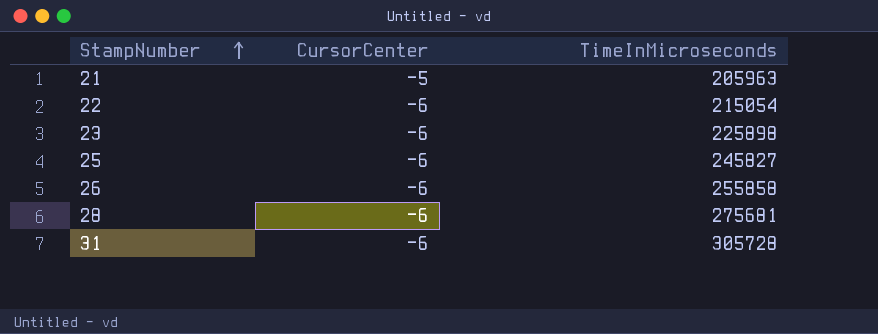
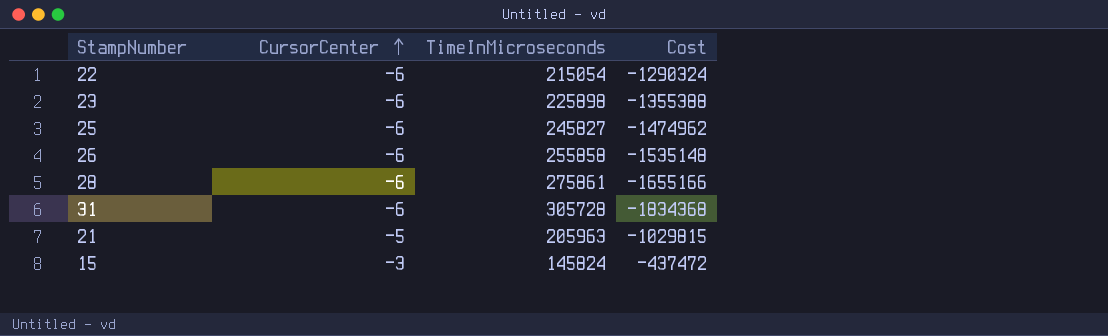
row order: StampNumber ascending -> CursorCenter ascending
column Cost | formula: none -> [CursorCenter] * [TimeInMicroseconds]
28 | TimeInMicroseconds: 275681 -> 275861
row 15: none -> -3 | 145824 | -437472

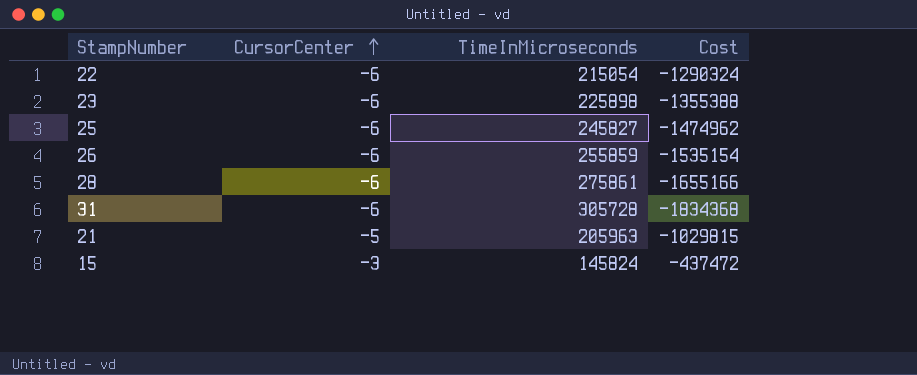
26 | TimeInMicroseconds: 255858 -> 255859
26 | Cost: -1535148 -> -1535154

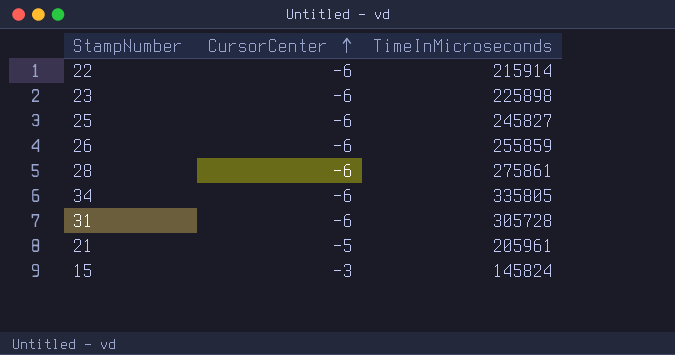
column Cost | formula: [CursorCenter] * [TimeInMicroseconds] -> none
22 | TimeInMicroseconds: 215054 -> 215914
row 34: none -> -6 | 335805
21 | TimeInMicroseconds: 205963 -> 205961

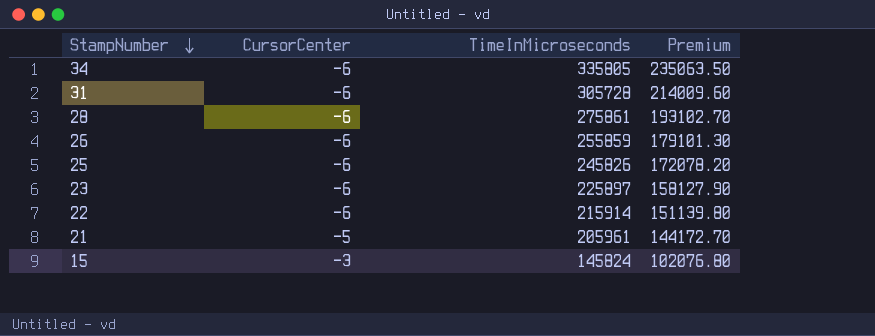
row order: CursorCenter ascending -> StampNumber descending
column Premium | formula: none -> [TimeInMicroseconds] * 0.7
25 | TimeInMicroseconds: 245827 -> 245826
23 | TimeInMicroseconds: 225898 -> 225897

